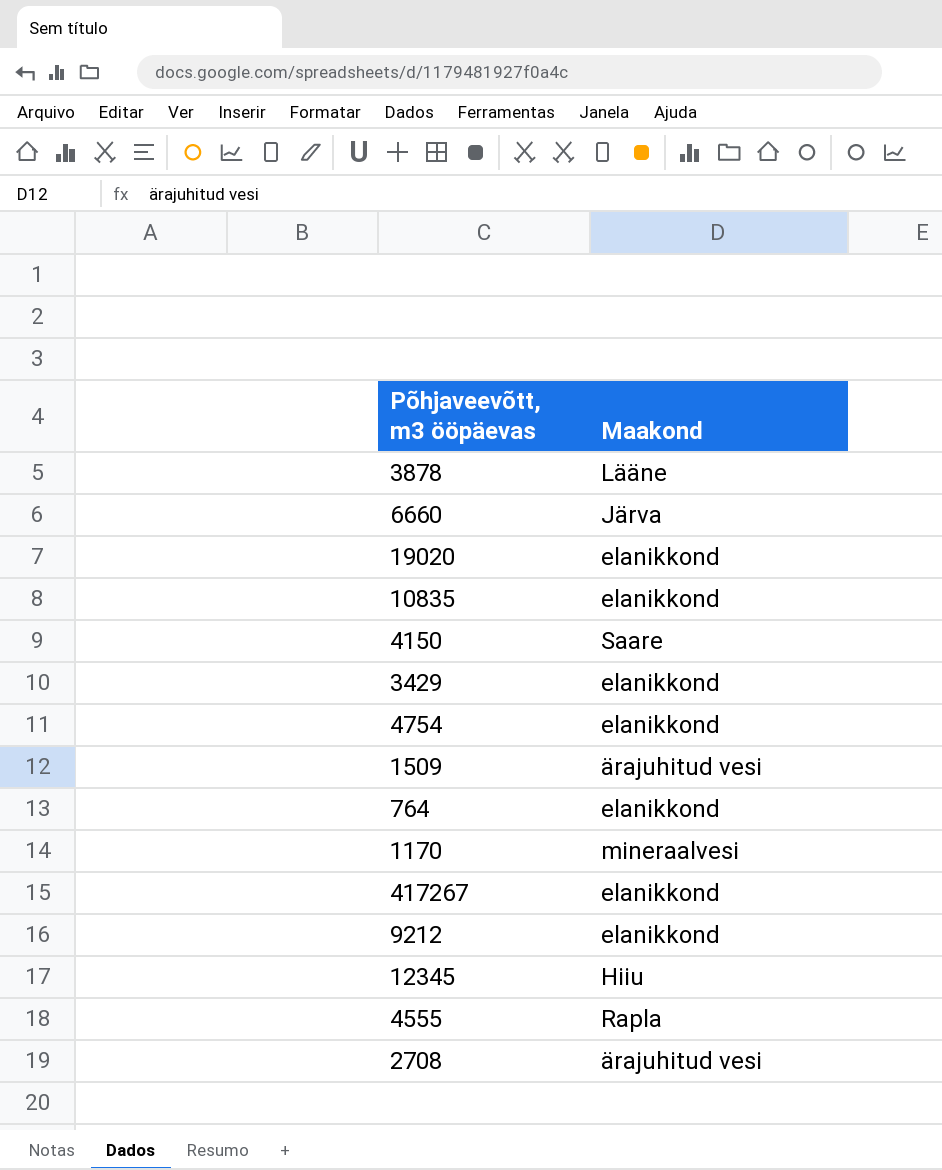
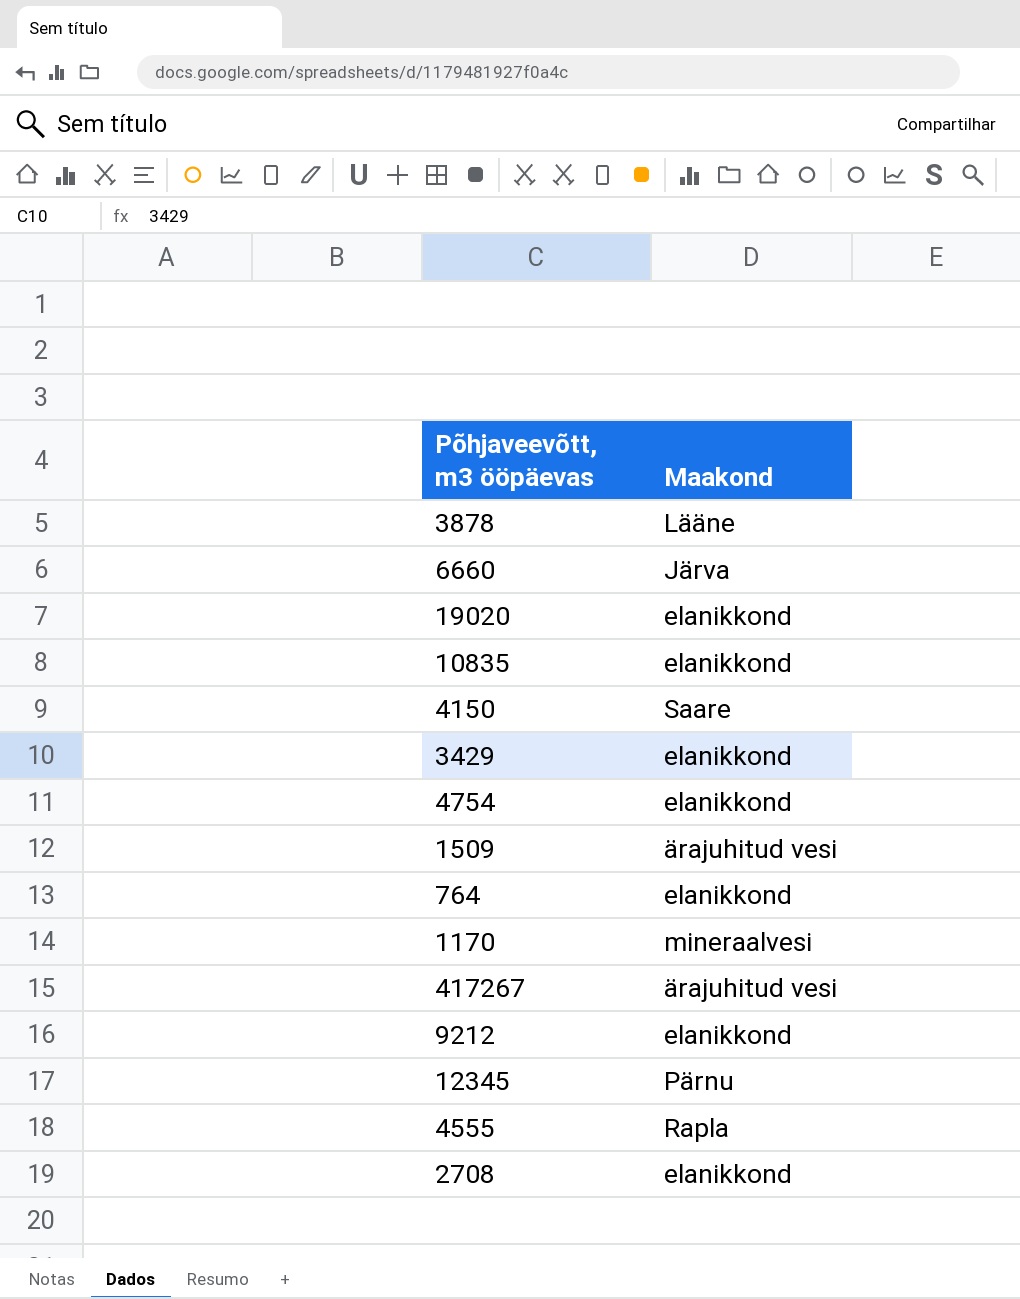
417267 | Maakond: elanikkond -> ärajuhitud vesi
12345 | Maakond: Hiiu -> Pärnu
2708 | Maakond: ärajuhitud vesi -> elanikkond

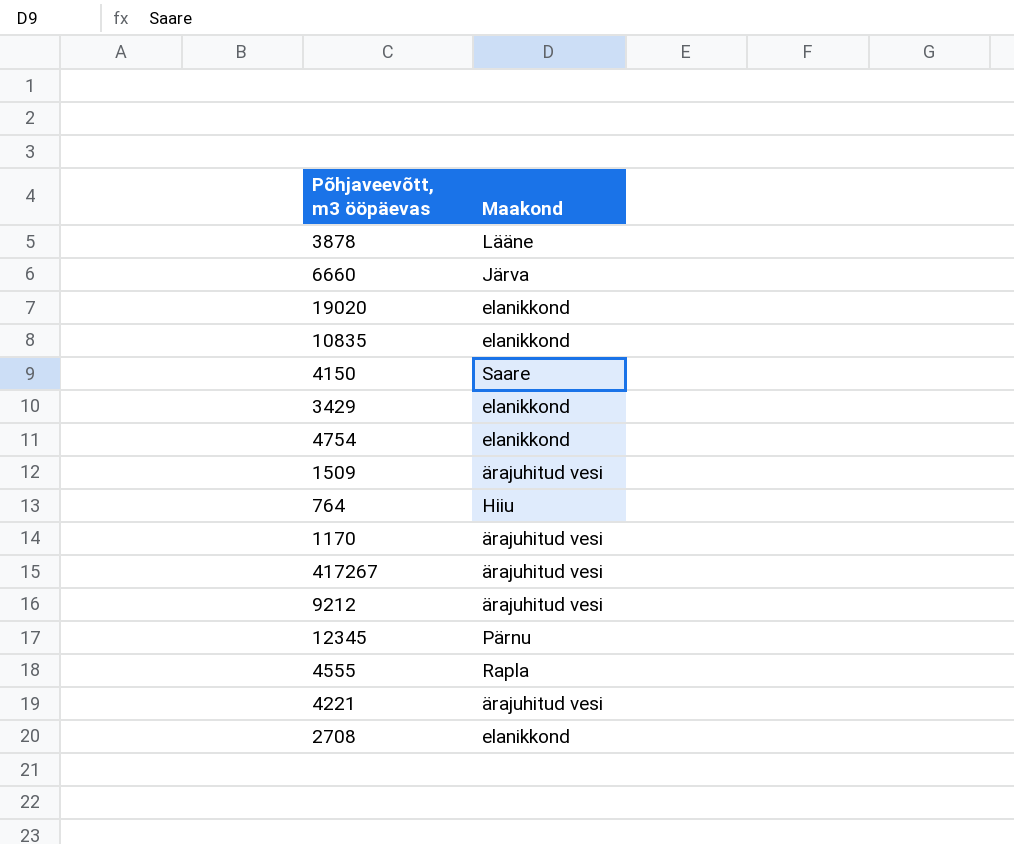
764 | Maakond: elanikkond -> Hiiu
1170 | Maakond: mineraalvesi -> ärajuhitud vesi
9212 | Maakond: elanikkond -> ärajuhitud vesi
row 4221: none -> ärajuhitud vesi

